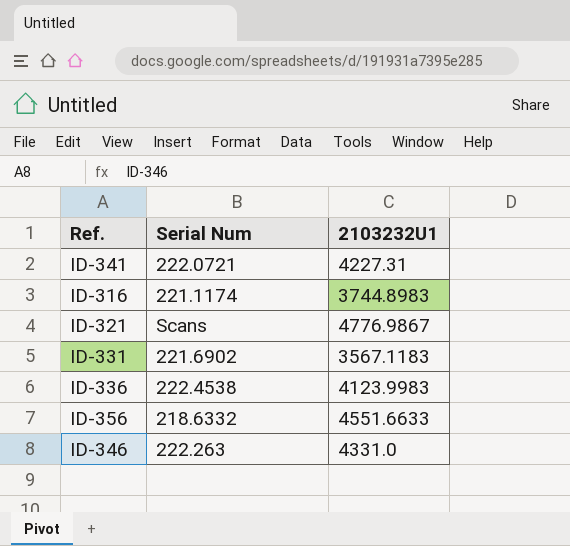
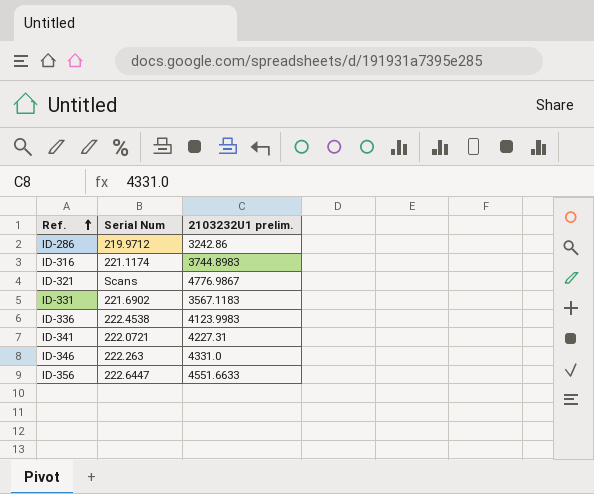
row order: none -> Ref. ascending
column name: 2103232U1 -> 2103232U1 prelim.
row ID-286: none -> 219.9712 | 3242.86
ID-356 | Serial Num: 218.6332 -> 222.6447

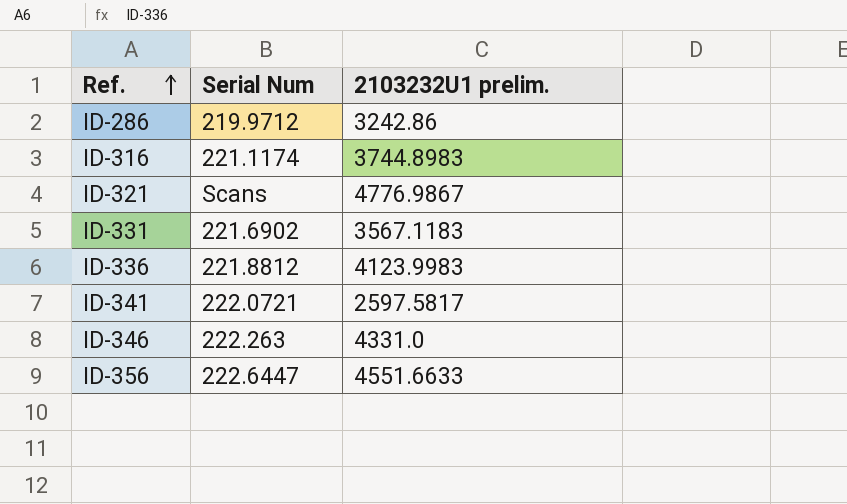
ID-336 | Serial Num: 222.4538 -> 221.8812
ID-341 | 2103232U1 prelim.: 4227.31 -> 2597.5817

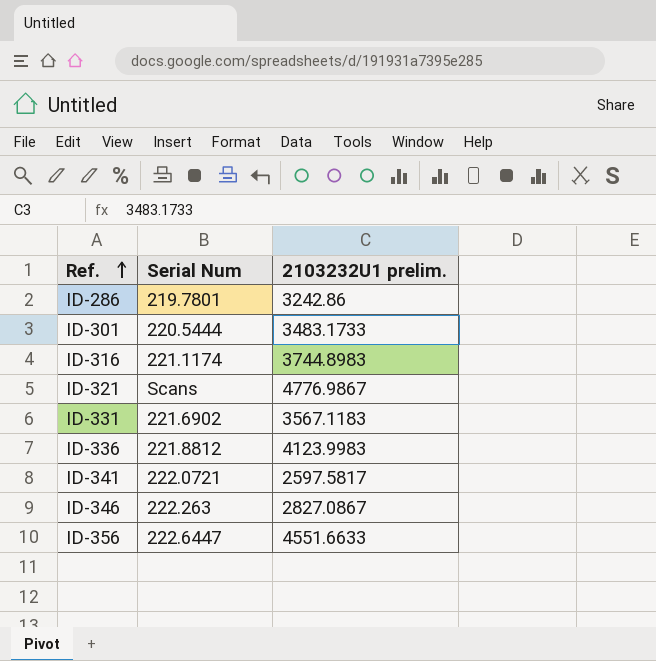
ID-286 | Serial Num: 219.9712 -> 219.7801
row ID-301: none -> 220.5444 | 3483.1733
ID-346 | 2103232U1 prelim.: 4331.0 -> 2827.0867

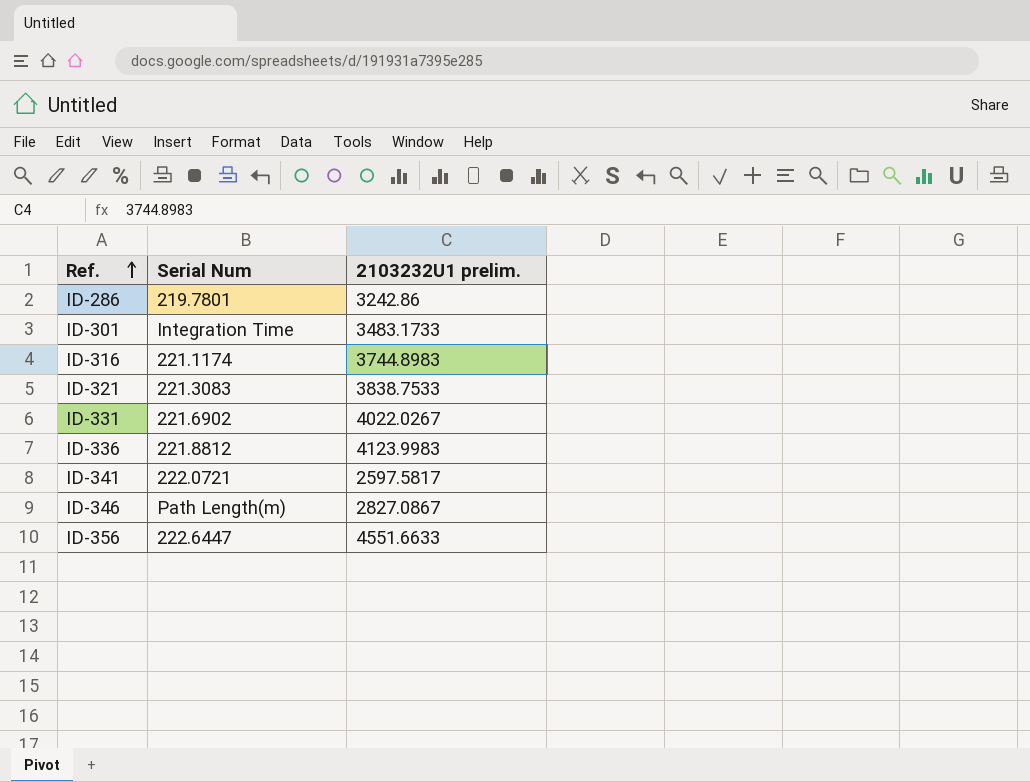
ID-301 | Serial Num: 220.5444 -> Integration Time
ID-321 | Serial Num: Scans -> 221.3083
ID-321 | 2103232U1 prelim.: 4776.9867 -> 3838.7533
ID-331 | 2103232U1 prelim.: 3567.1183 -> 4022.0267
ID-346 | Serial Num: 222.263 -> Path Length(m)

